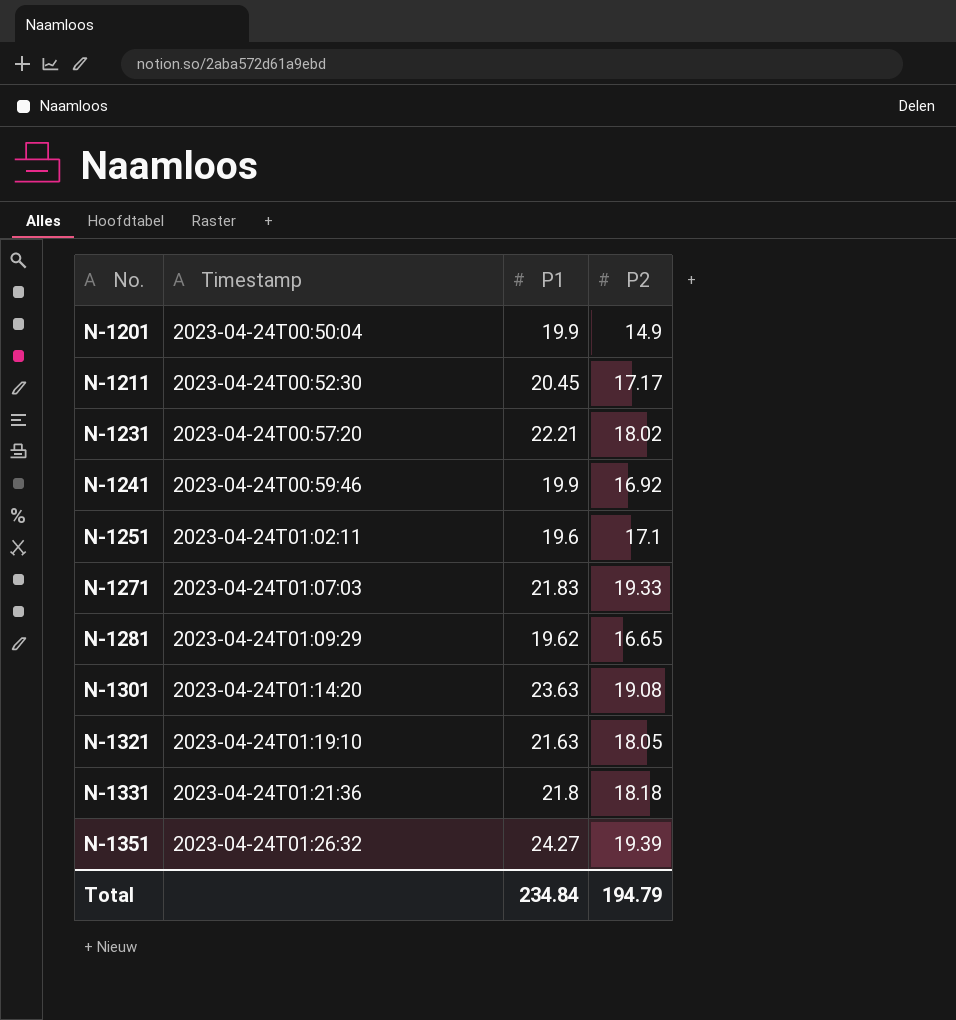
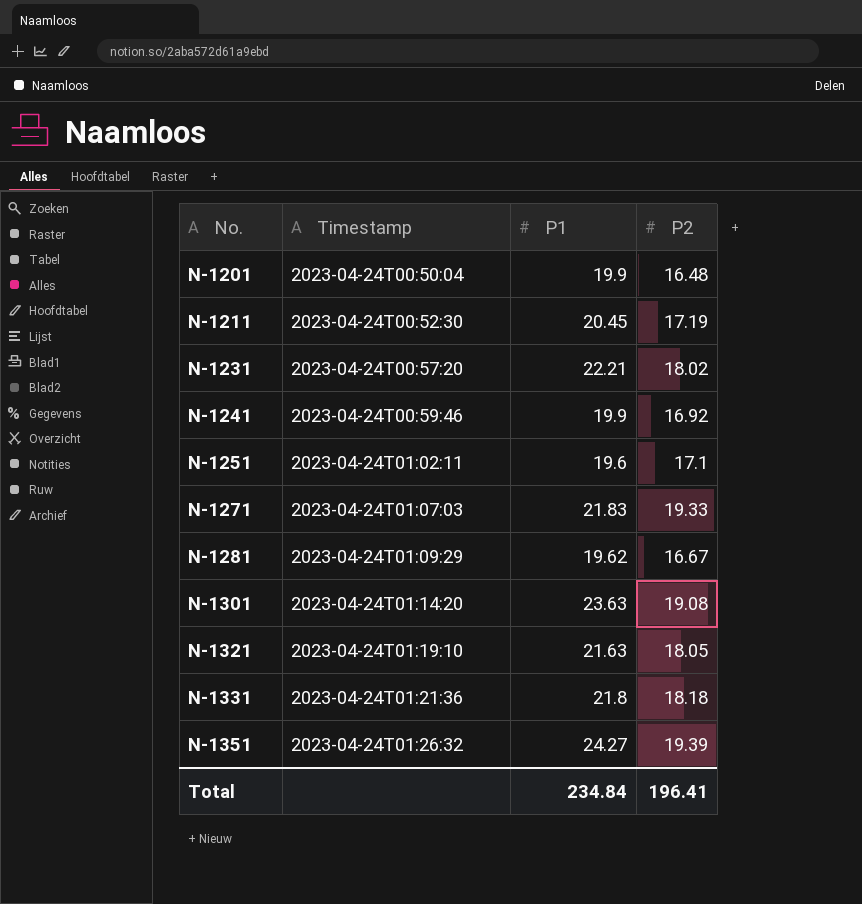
N-1201 | P2: 14.9 -> 16.48
N-1211 | P2: 17.17 -> 17.19
N-1281 | P2: 16.65 -> 16.67
Total | P2: 194.79 -> 196.41

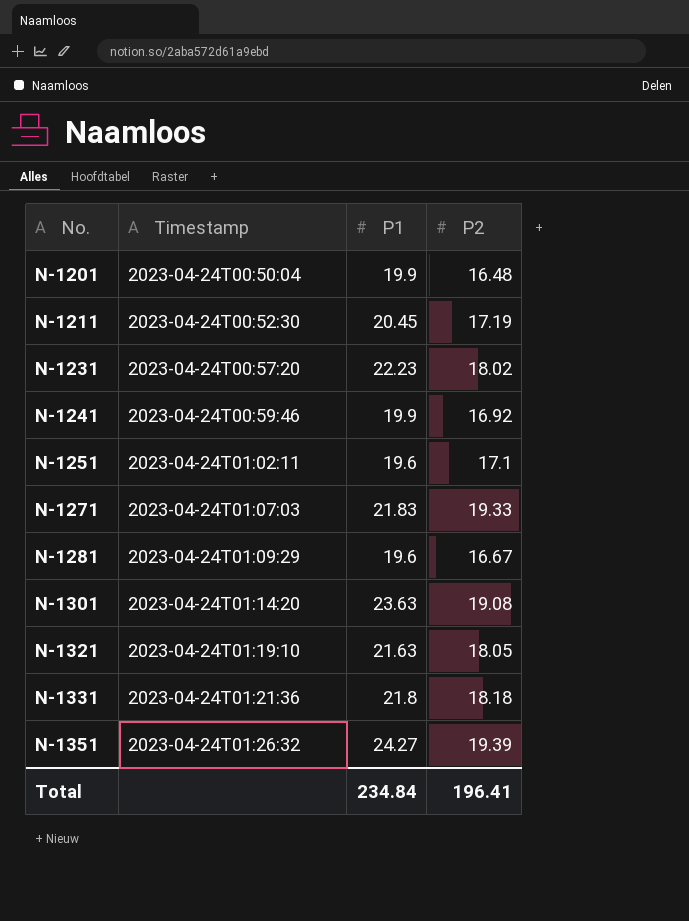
N-1231 | P1: 22.21 -> 22.23
N-1281 | P1: 19.62 -> 19.6

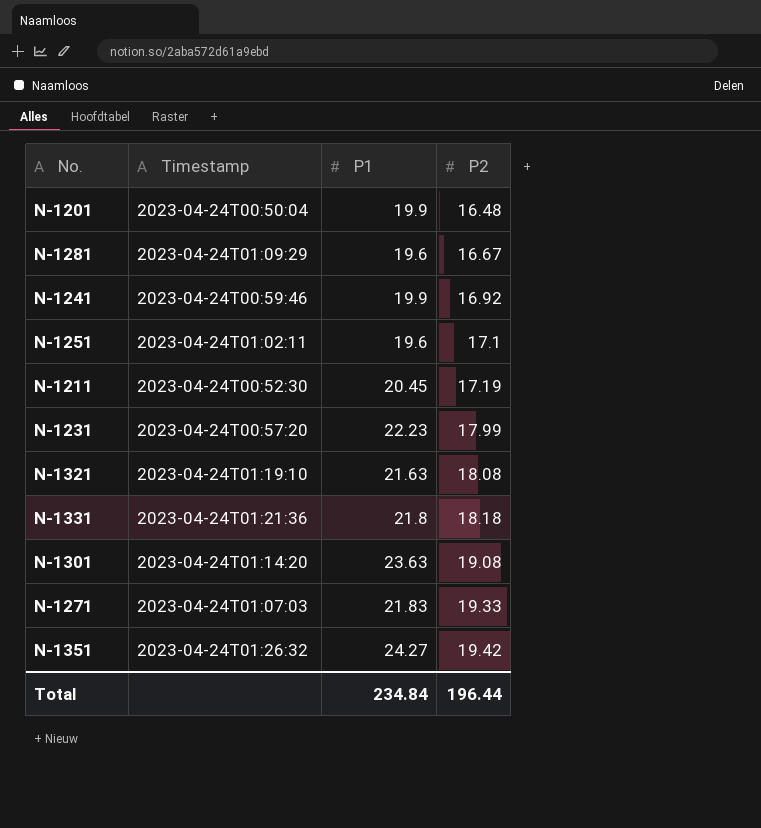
row order: No. ascending -> P2 ascending
N-1231 | P2: 18.02 -> 17.99
N-1321 | P2: 18.05 -> 18.08
N-1351 | P2: 19.39 -> 19.42
Total | P2: 196.41 -> 196.44

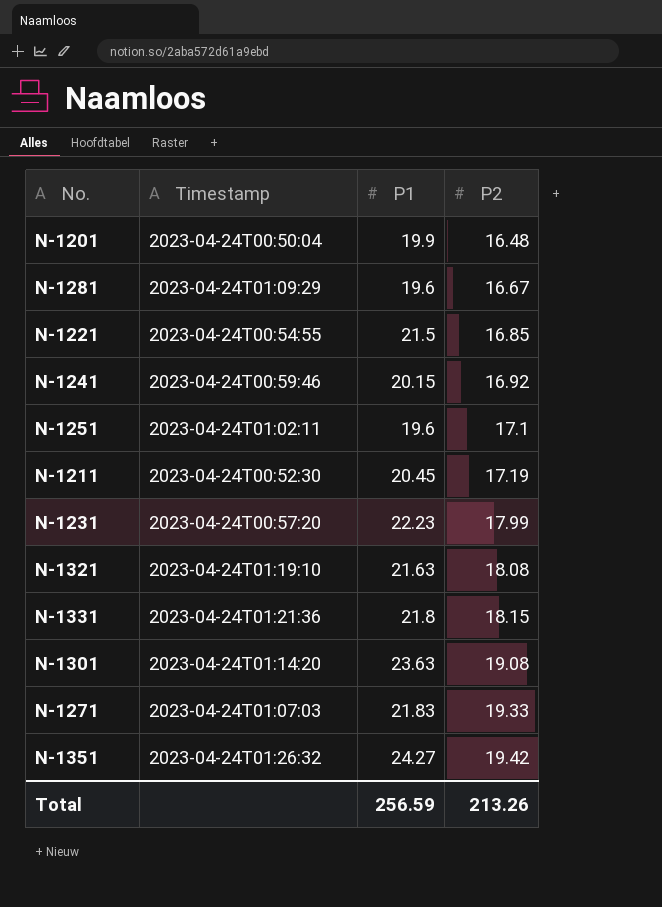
row N-1221: none -> 2023-04-24T00:54:55 | 21.5 | 16.85
N-1241 | P1: 19.9 -> 20.15
N-1331 | P2: 18.18 -> 18.15
Total | P1: 234.84 -> 256.59
Total | P2: 196.44 -> 213.26

